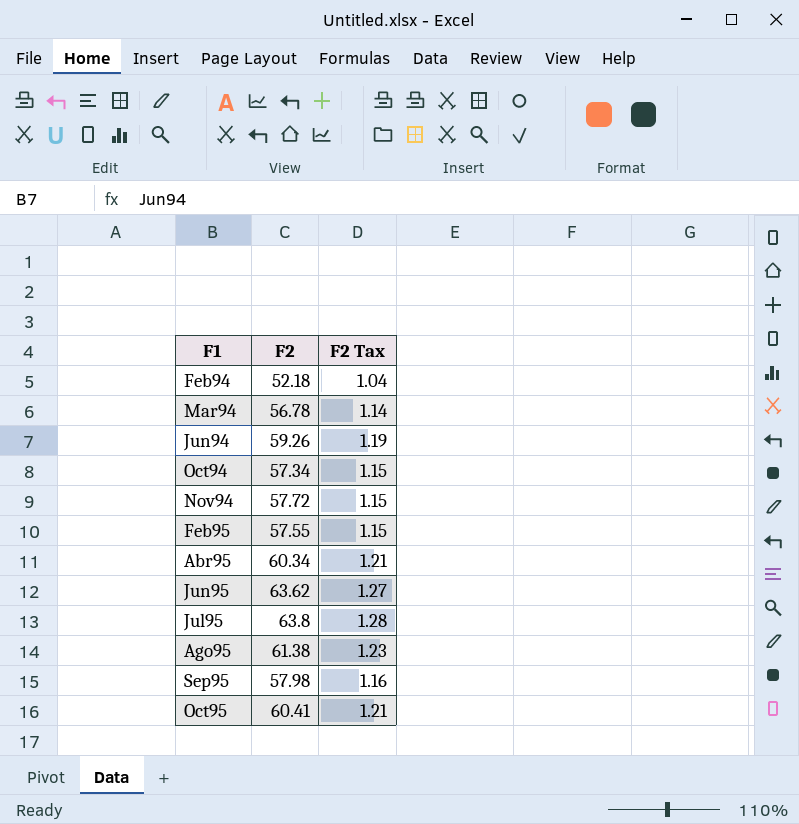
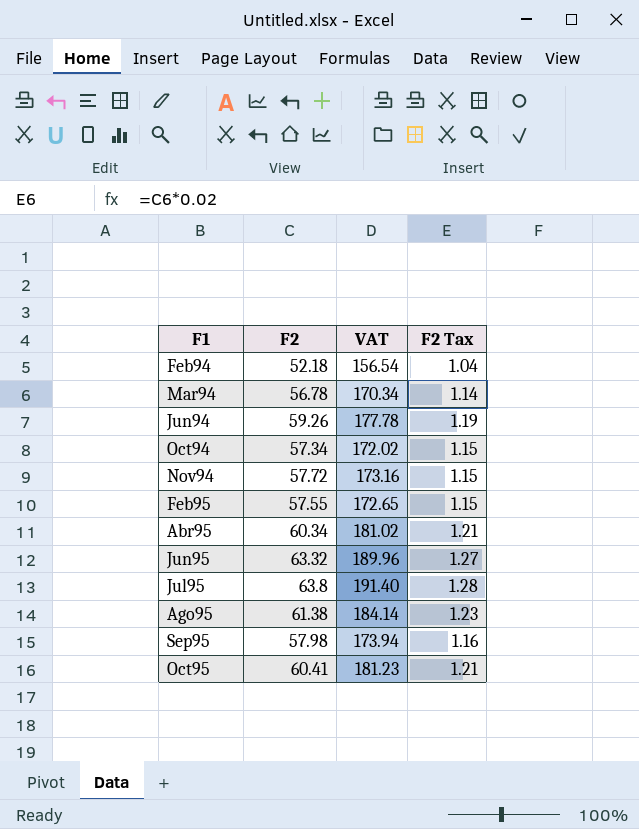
column VAT | formula: none -> [F2] * 3
Jun95 | F2: 63.62 -> 63.32

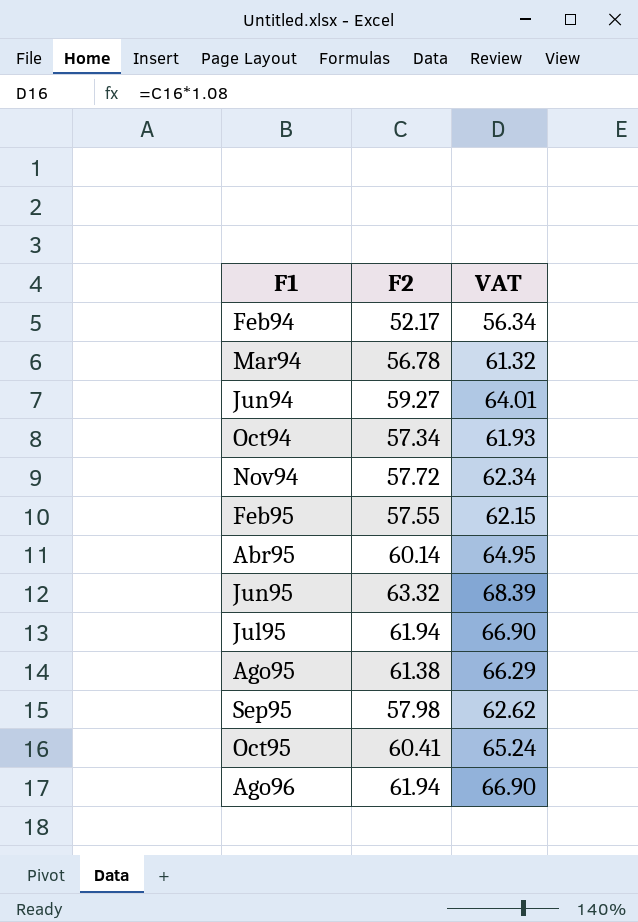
column F2 Tax | formula: [F2] * 0.02 -> none
column VAT | formula: [F2] * 3 -> [F2] * 1.08
Feb94 | F2: 52.18 -> 52.17
Jun94 | F2: 59.26 -> 59.27
Abr95 | F2: 60.34 -> 60.14
Jul95 | F2: 63.8 -> 61.94
row Ago96: none -> 61.94 | 66.90

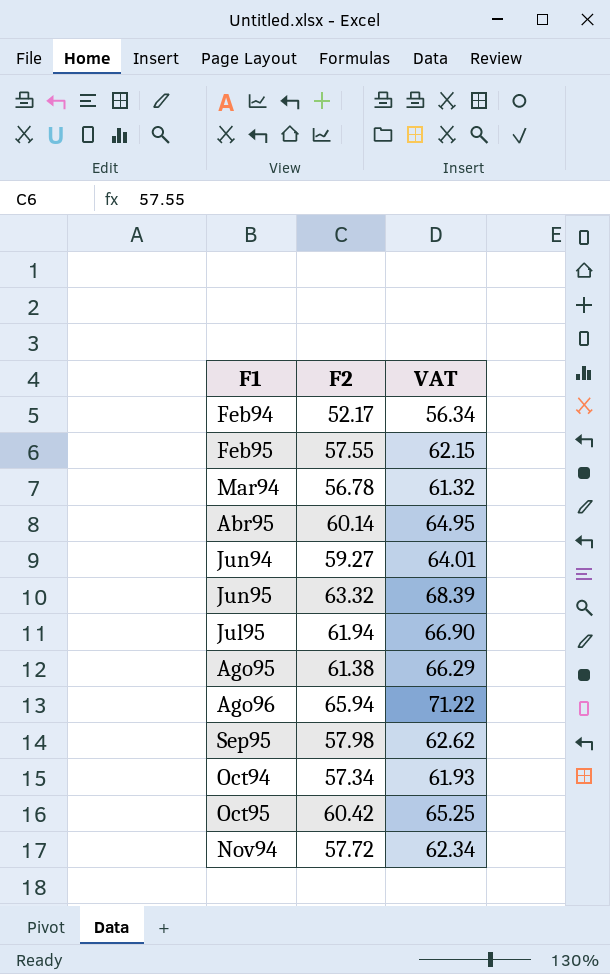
row order: none -> F1 ascending
Ago96 | F2: 61.94 -> 65.94
Ago96 | VAT: 66.90 -> 71.22
Oct95 | F2: 60.41 -> 60.42
Oct95 | VAT: 65.24 -> 65.25

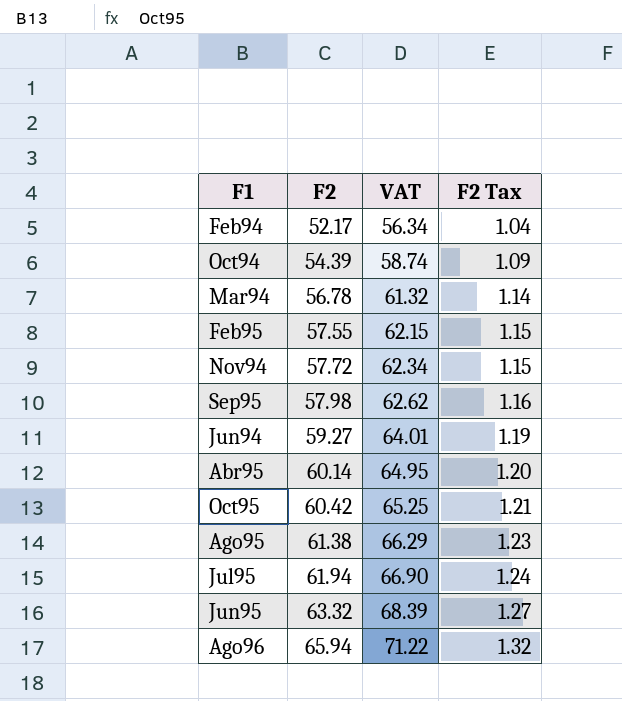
row order: F1 ascending -> F2 ascending
column F2 Tax | formula: none -> [F2] * 0.02
Oct94 | F2: 57.34 -> 54.39
Oct94 | VAT: 61.93 -> 58.74

